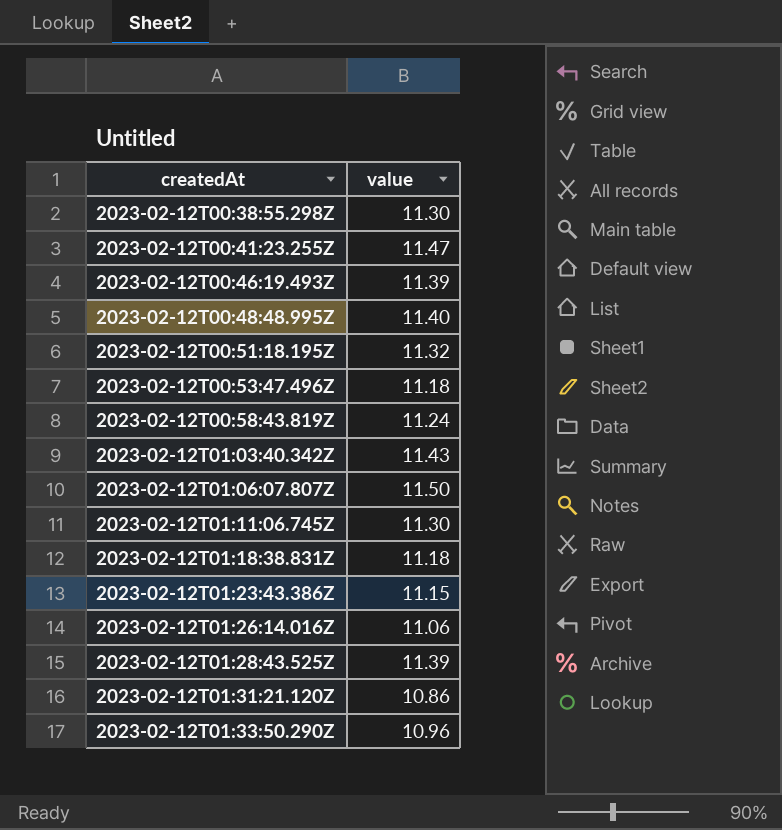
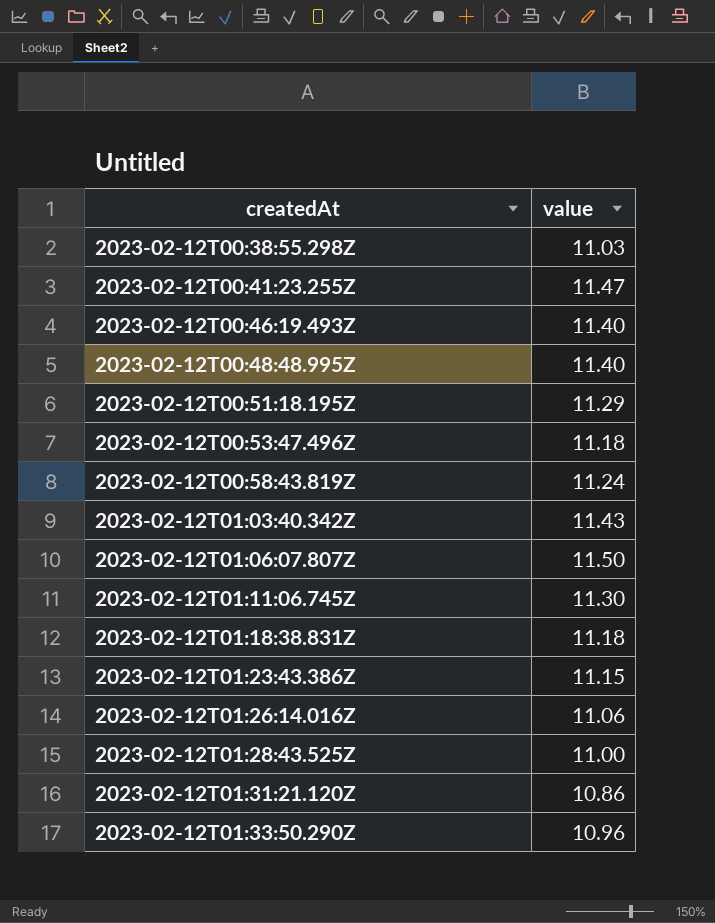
2023-02-12T00:38:55.298Z | value: 11.30 -> 11.03
2023-02-12T00:46:19.493Z | value: 11.39 -> 11.40
2023-02-12T00:51:18.195Z | value: 11.32 -> 11.29
2023-02-12T01:28:43.525Z | value: 11.39 -> 11.00

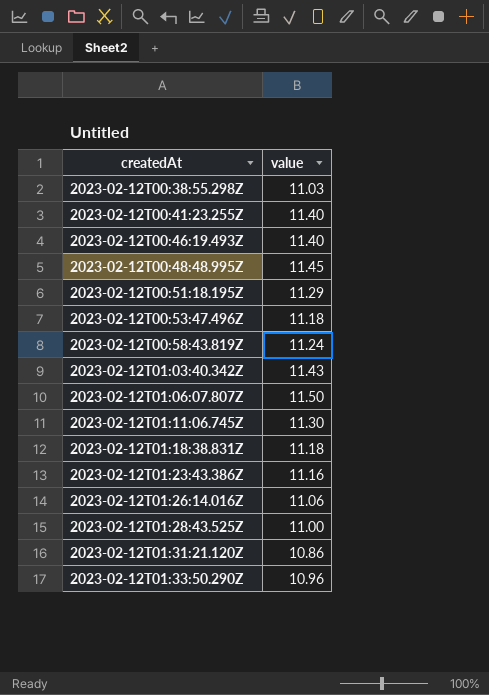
2023-02-12T00:41:23.255Z | value: 11.47 -> 11.40
2023-02-12T00:48:48.995Z | value: 11.40 -> 11.45
2023-02-12T01:23:43.386Z | value: 11.15 -> 11.16

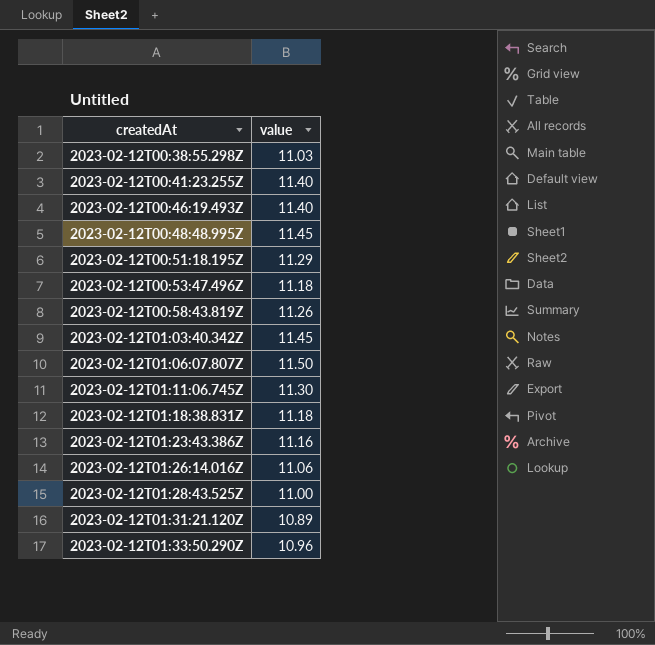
2023-02-12T00:58:43.819Z | value: 11.24 -> 11.26
2023-02-12T01:03:40.342Z | value: 11.43 -> 11.45
2023-02-12T01:31:21.120Z | value: 10.86 -> 10.89

